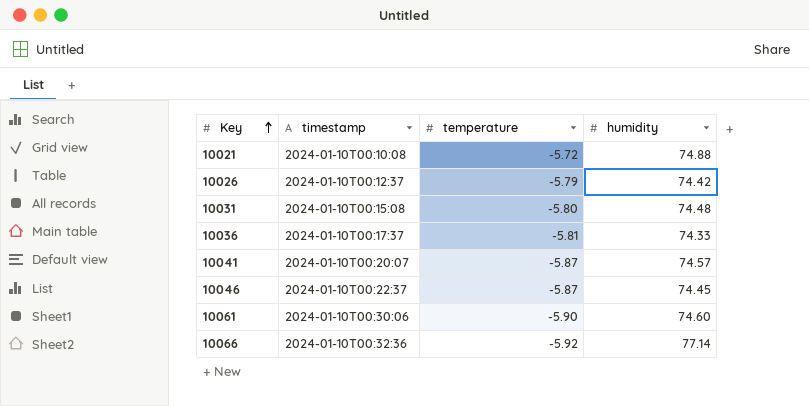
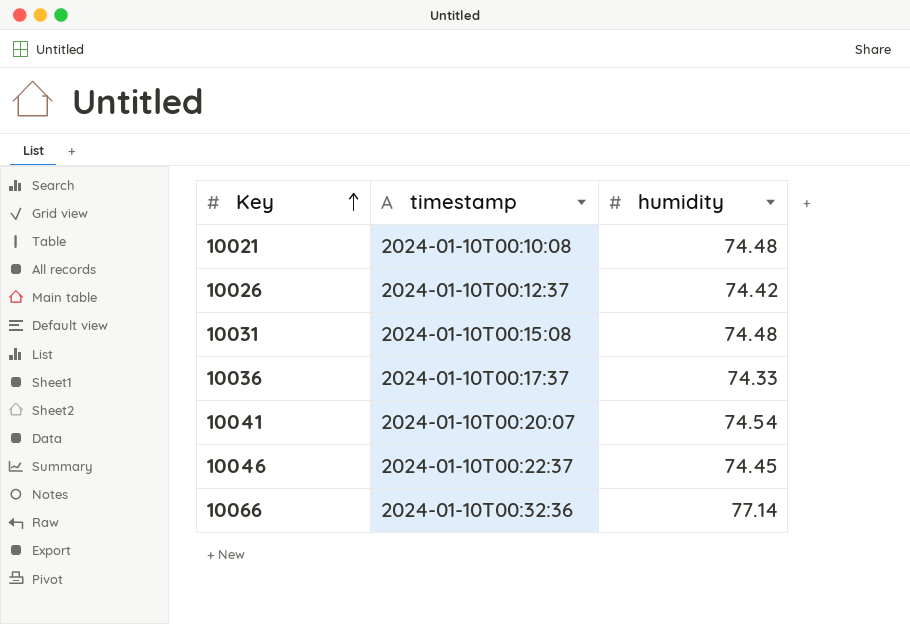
column temperature | position: 3 -> none
row 10061: 2024-01-10T00:30:06 | -5.90 | 74.60 -> none
10021 | humidity: 74.88 -> 74.48
10041 | humidity: 74.57 -> 74.54

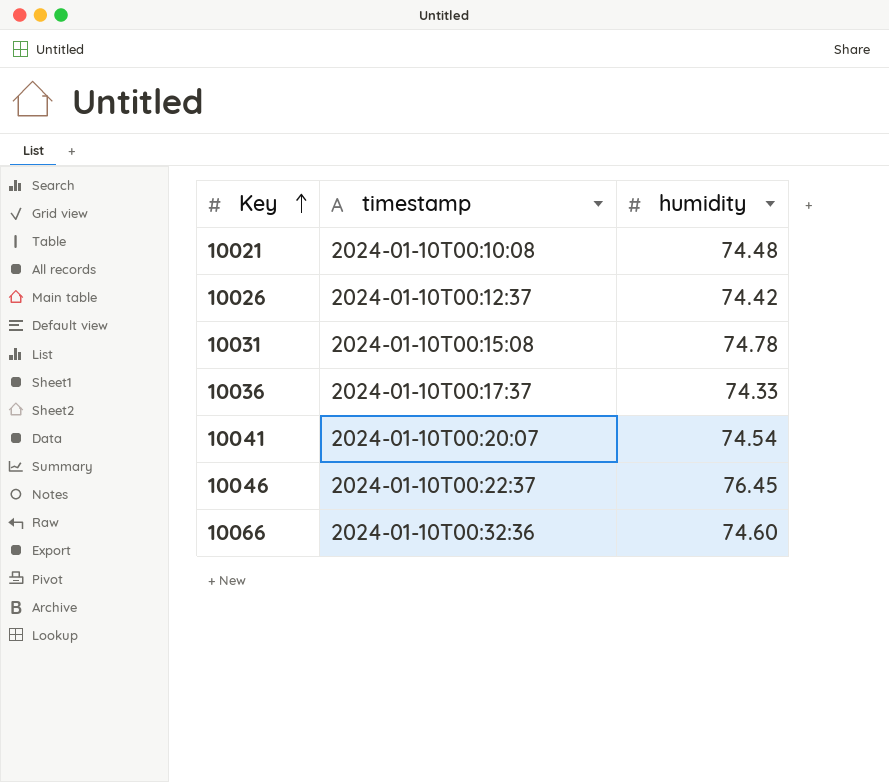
10031 | humidity: 74.48 -> 74.78
10046 | humidity: 74.45 -> 76.45
10066 | humidity: 77.14 -> 74.60

